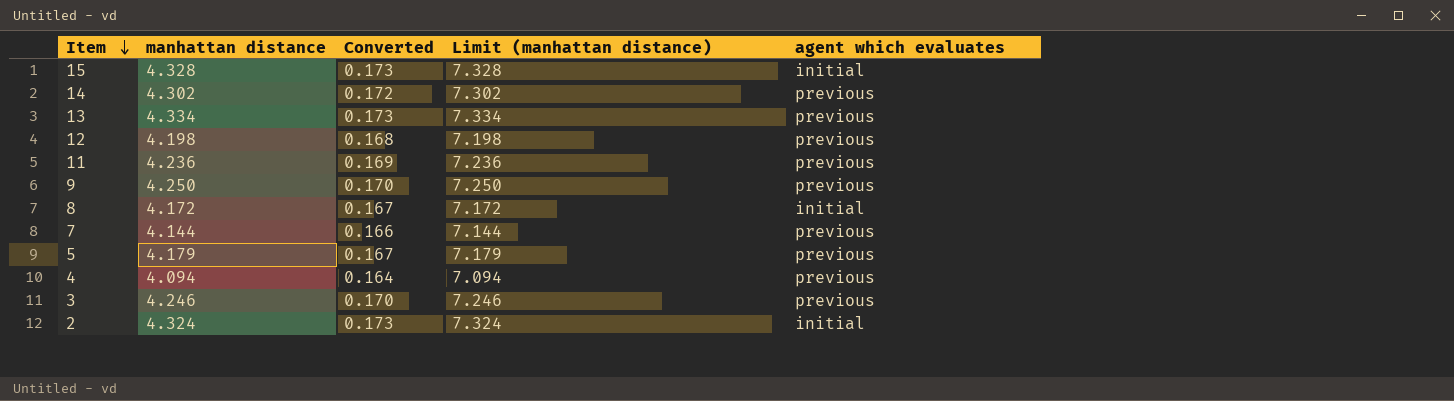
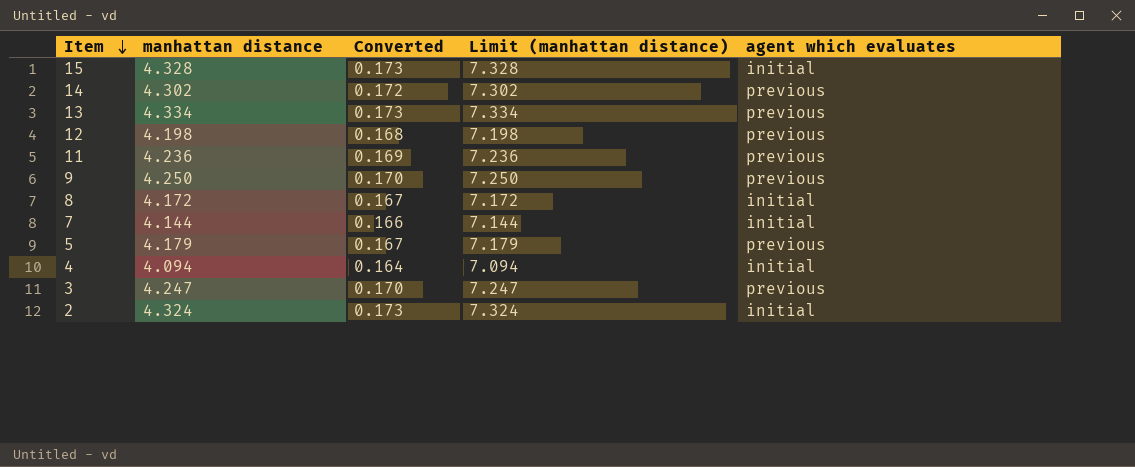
7 | agent which evaluates: previous -> initial
4 | agent which evaluates: previous -> initial
3 | manhattan distance: 4.246 -> 4.247
3 | Limit (manhattan distance): 7.246 -> 7.247

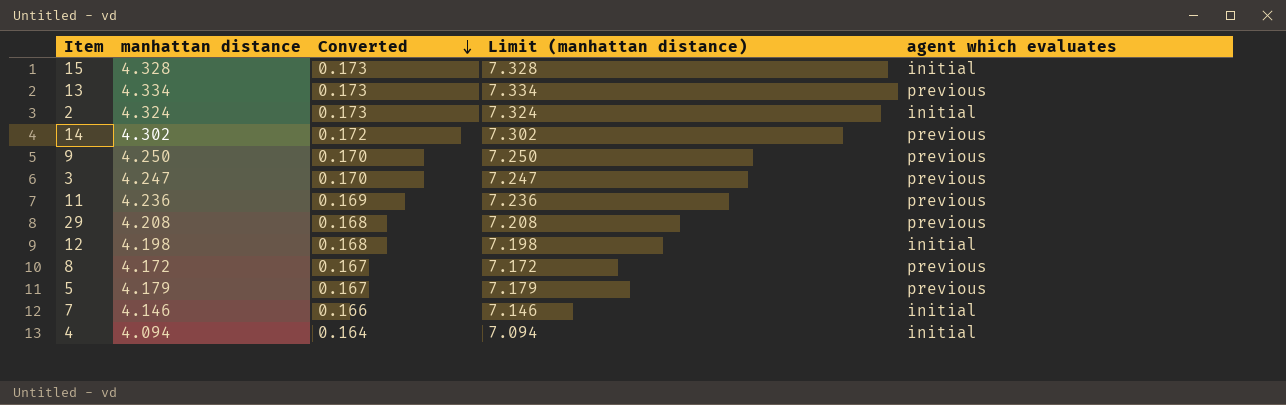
row order: Item descending -> Converted descending
row 29: none -> 4.208 | 0.168 | 7.208 | previous
12 | agent which evaluates: previous -> initial
8 | agent which evaluates: initial -> previous
7 | manhattan distance: 4.144 -> 4.146
7 | Limit (manhattan distance): 7.144 -> 7.146

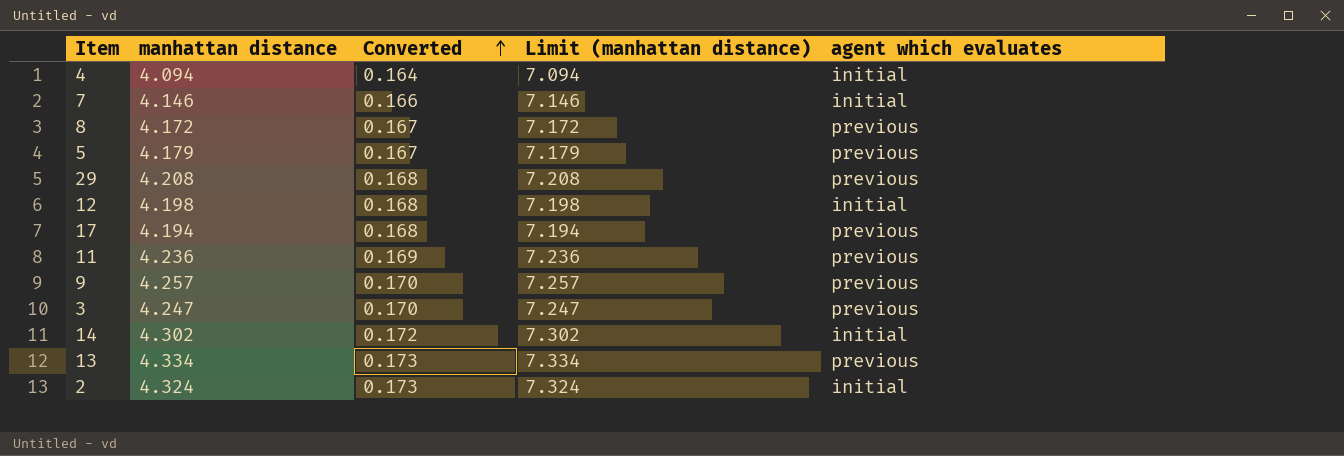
row order: Converted descending -> Converted ascending
row 15: 4.328 | 0.173 | 7.328 | initial -> none
row 17: none -> 4.194 | 0.168 | 7.194 | previous
9 | manhattan distance: 4.250 -> 4.257
9 | Limit (manhattan distance): 7.250 -> 7.257
14 | agent which evaluates: previous -> initial

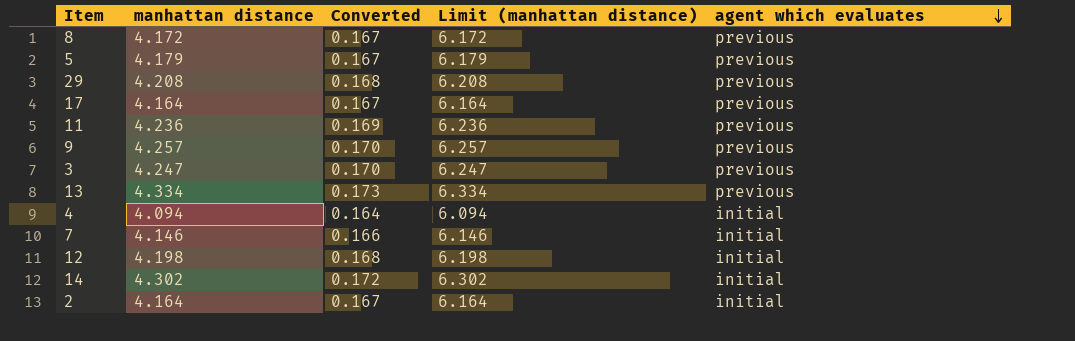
row order: Converted ascending -> agent which evaluates descending
column Limit (manhattan distance) | formula: [manhattan distance] + 3 -> [manhattan distance] + 2
17 | manhattan distance: 4.194 -> 4.164
17 | Converted: 0.168 -> 0.167
2 | manhattan distance: 4.324 -> 4.164
2 | Converted: 0.173 -> 0.167

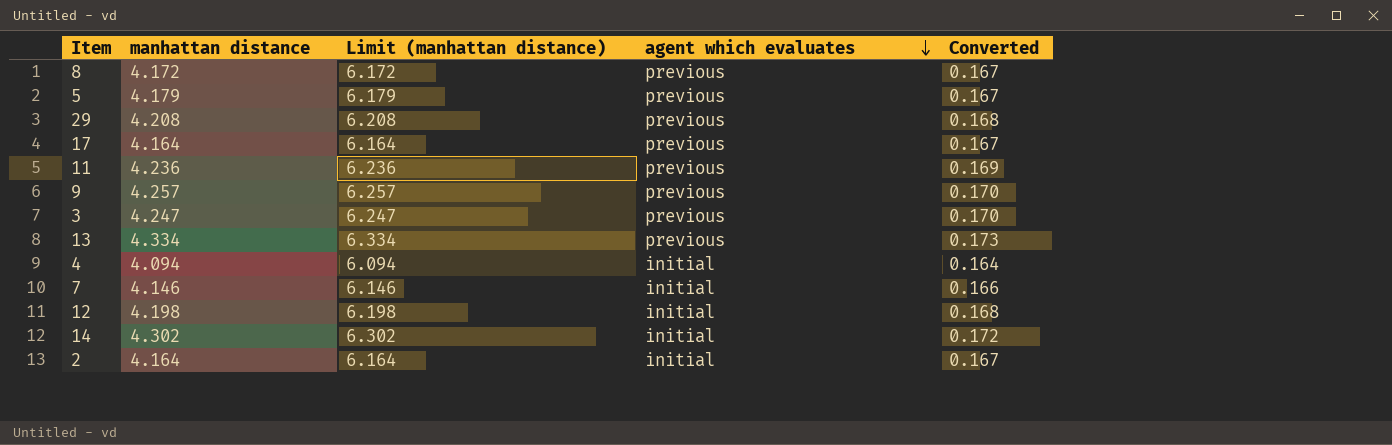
column Converted | position: 3 -> 5

